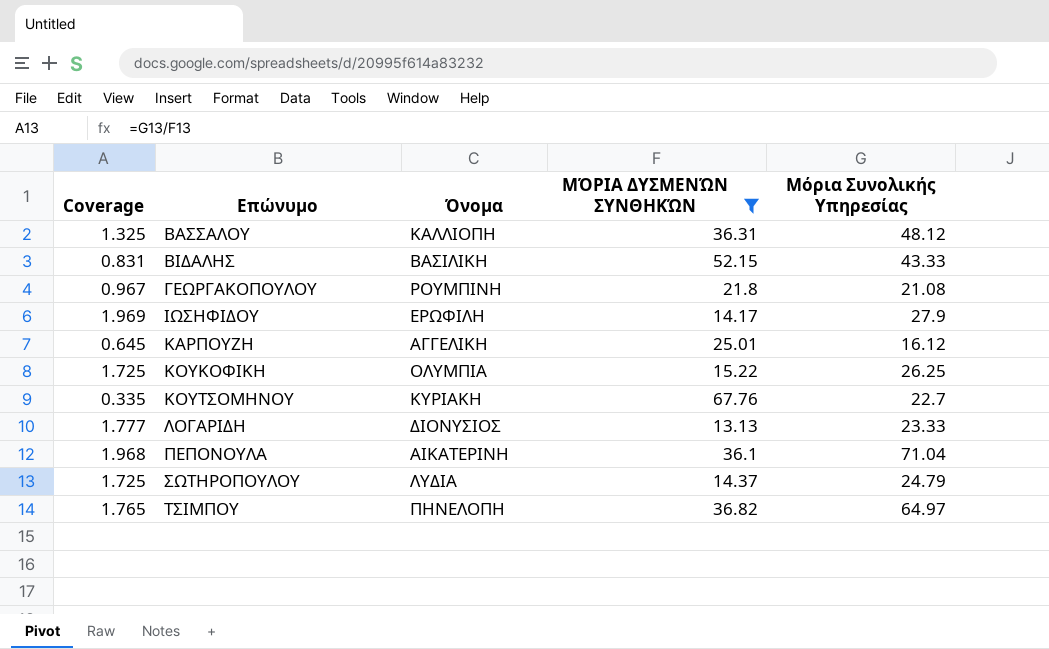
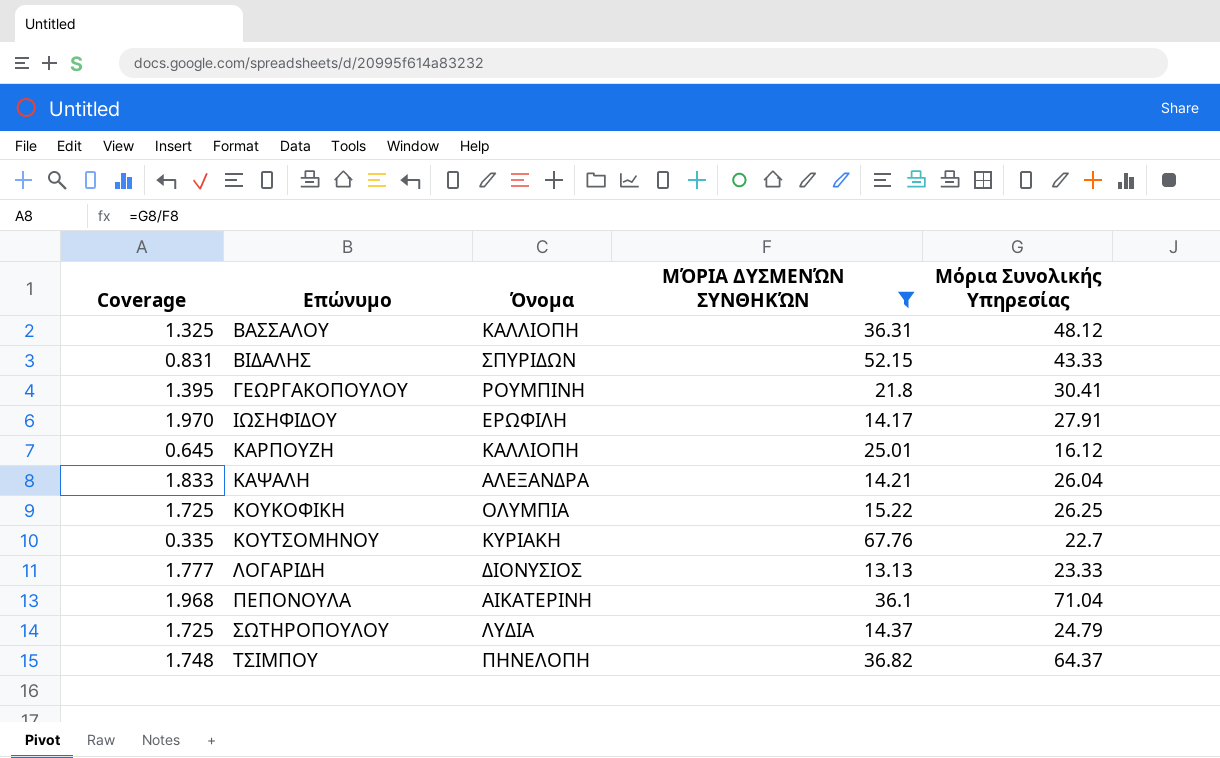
ΒΙΔΑΛΗΣ | Όνομα: ΒΑΣΙΛΙΚΗ -> ΣΠΥΡΙΔΩΝ
ΓΕΩΡΓΑΚΟΠΟΥΛΟΥ | Coverage: 0.967 -> 1.395
ΓΕΩΡΓΑΚΟΠΟΥΛΟΥ | Μόρια Συνολικής Υπηρεσίας: 21.08 -> 30.41
ΙΩΣΗΦΙΔΟΥ | Coverage: 1.969 -> 1.970
ΙΩΣΗΦΙΔΟΥ | Μόρια Συνολικής Υπηρεσίας: 27.9 -> 27.91
ΚΑΡΠΟΥΖΗ | Όνομα: ΑΓΓΕΛΙΚΗ -> ΚΑΛΛΙΟΠΗ
row ΚΑΨΑΛΗ: none -> 1.833 | ΑΛΕΞΑΝΔΡΑ | 14.21 | 26.04
ΤΣΙΜΠΟΥ | Coverage: 1.765 -> 1.748
ΤΣΙΜΠΟΥ | Μόρια Συνολικής Υπηρεσίας: 64.97 -> 64.37

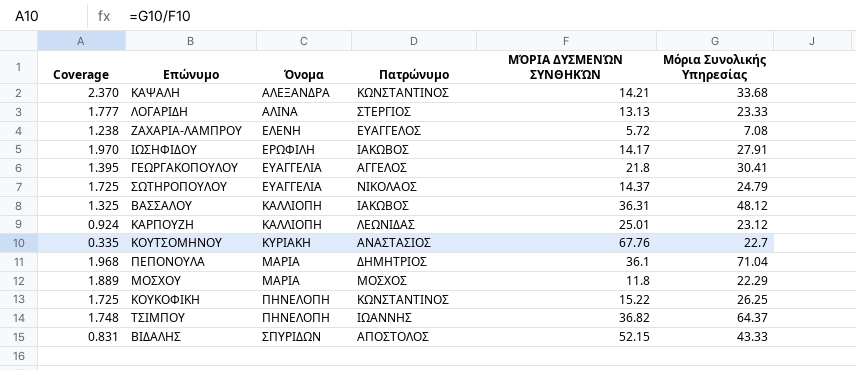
filter: ΜΌΡΙΑ ΔΥΣΜΕΝΏΝ ΣΥΝΘΗΚΏΝ >= 13.13 -> none
row order: Επώνυμο ascending -> Όνομα ascending
column Πατρώνυμο | position: none -> 4
ΚΑΨΑΛΗ | Coverage: 1.833 -> 2.370
ΚΑΨΑΛΗ | Μόρια Συνολικής Υπηρεσίας: 26.04 -> 33.68
ΛΟΓΑΡΙΔΗ | Όνομα: ΔΙΟΝΥΣΙΟΣ -> ΑΛΙΝΑ
ΓΕΩΡΓΑΚΟΠΟΥΛΟΥ | Όνομα: ΡΟΥΜΠΙΝΗ -> ΕΥΑΓΓΕΛΙΑ
ΣΩΤΗΡΟΠΟΥΛΟΥ | Όνομα: ΛΥΔΙΑ -> ΕΥΑΓΓΕΛΙΑ
ΚΑΡΠΟΥΖΗ | Coverage: 0.645 -> 0.924
ΚΑΡΠΟΥΖΗ | Μόρια Συνολικής Υπηρεσίας: 16.12 -> 23.12
ΠΕΠΟΝΟΥΛΑ | Όνομα: ΑΙΚΑΤΕΡΙΝΗ -> ΜΑΡΙΑ
ΚΟΥΚΟΦΙΚΗ | Όνομα: ΟΛΥΜΠΙΑ -> ΠΗΝΕΛΟΠΗ

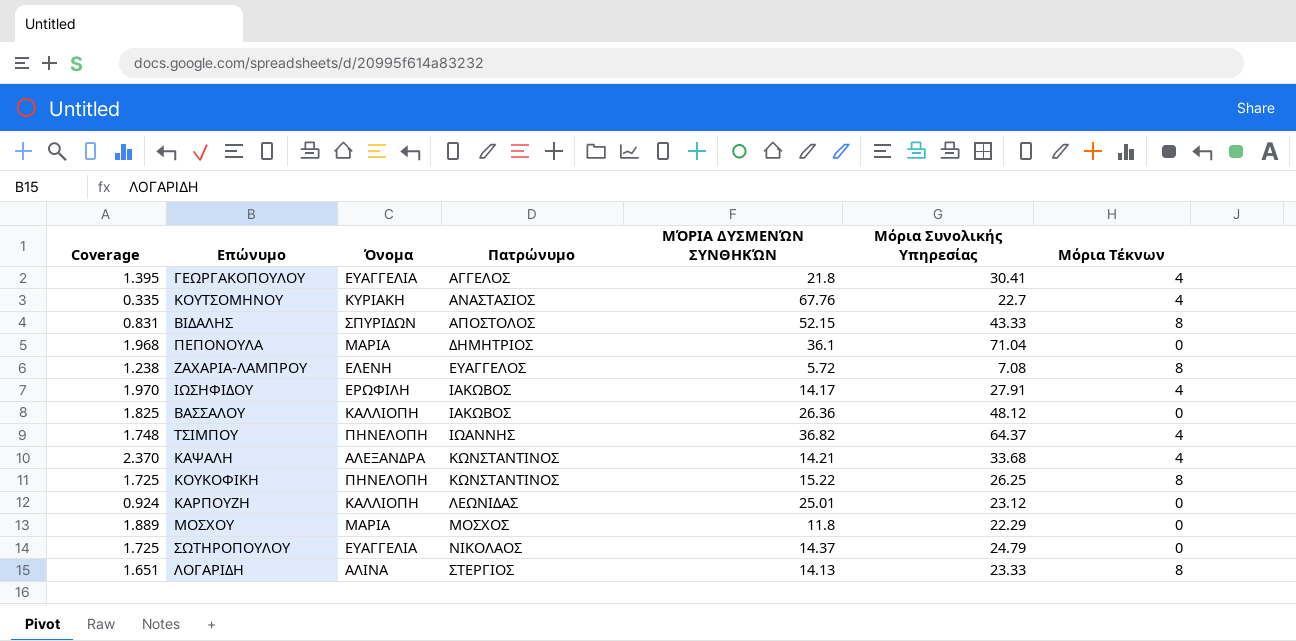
row order: Όνομα ascending -> Πατρώνυμο ascending
column Μόρια Τέκνων | position: none -> 7
ΒΑΣΣΑΛΟΥ | Coverage: 1.325 -> 1.825
ΒΑΣΣΑΛΟΥ | ΜΌΡΙΑ ΔΥΣΜΕΝΏΝ ΣΥΝΘΗΚΏΝ: 36.31 -> 26.36
ΛΟΓΑΡΙΔΗ | Coverage: 1.777 -> 1.651
ΛΟΓΑΡΙΔΗ | ΜΌΡΙΑ ΔΥΣΜΕΝΏΝ ΣΥΝΘΗΚΏΝ: 13.13 -> 14.13

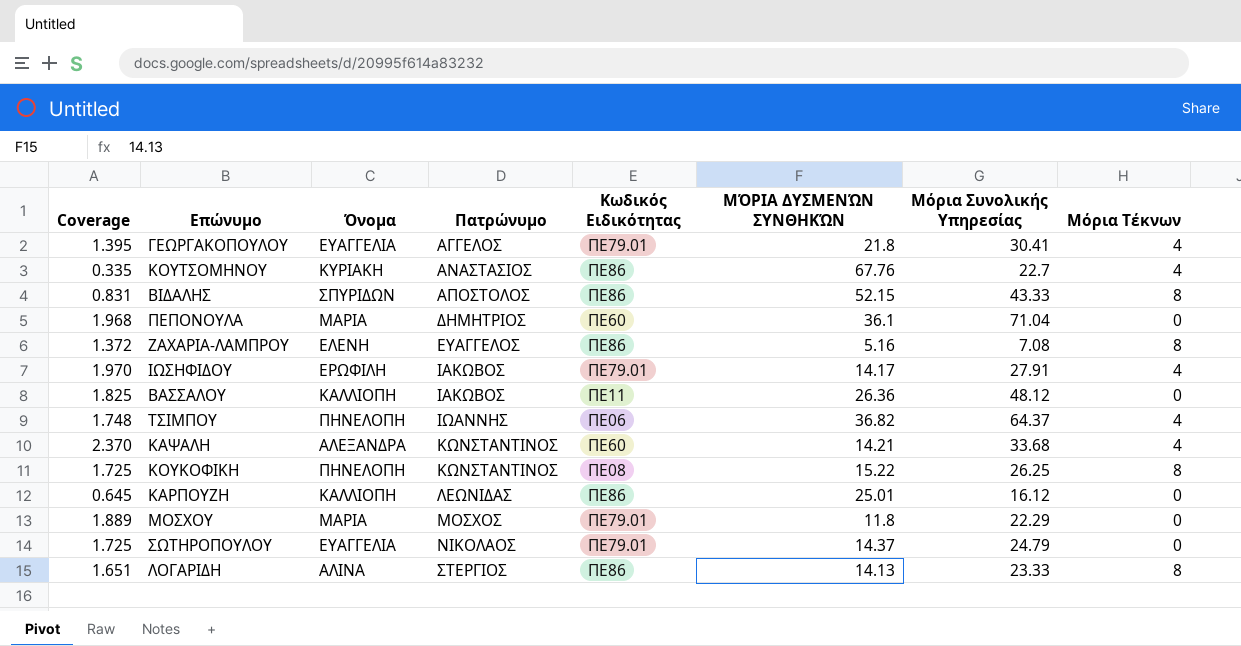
column Κωδικός Ειδικότητας | position: none -> 5
ΖΑΧΑΡΙΑ-ΛΑΜΠΡΟΥ | Coverage: 1.238 -> 1.372
ΖΑΧΑΡΙΑ-ΛΑΜΠΡΟΥ | ΜΌΡΙΑ ΔΥΣΜΕΝΏΝ ΣΥΝΘΗΚΏΝ: 5.72 -> 5.16
ΚΑΡΠΟΥΖΗ | Coverage: 0.924 -> 0.645
ΚΑΡΠΟΥΖΗ | Μόρια Συνολικής Υπηρεσίας: 23.12 -> 16.12

